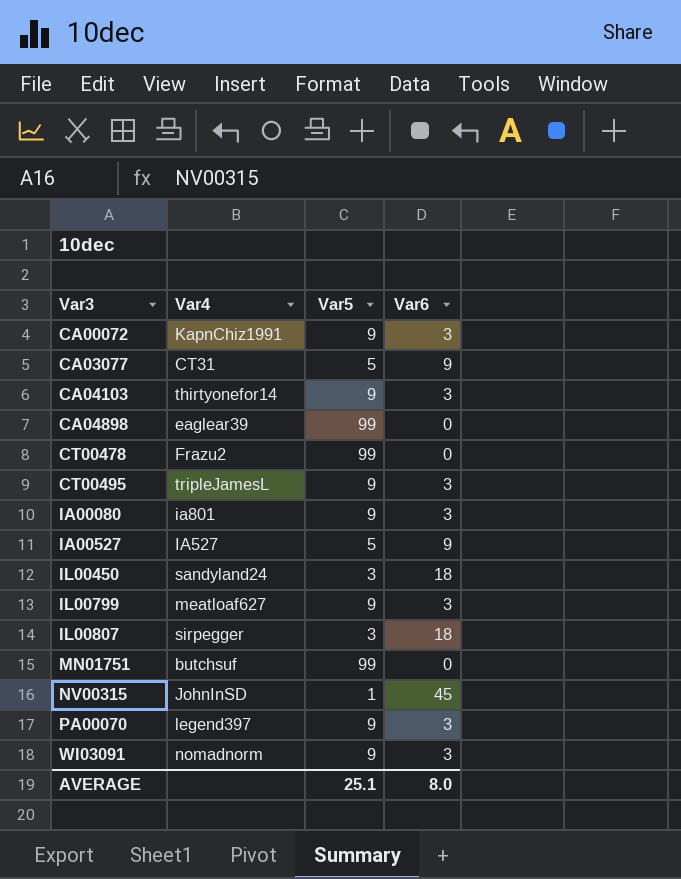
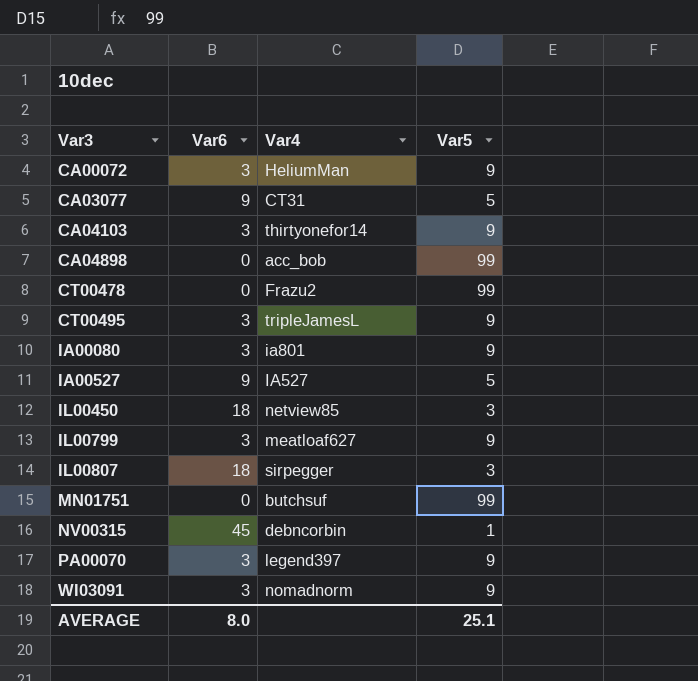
column Var6 | position: 4 -> 2
CA00072 | Var4: KapnChiz1991 -> HeliumMan
CA04898 | Var4: eaglear39 -> acc_bob
IL00450 | Var4: sandyland24 -> netview85
NV00315 | Var4: JohnInSD -> debncorbin

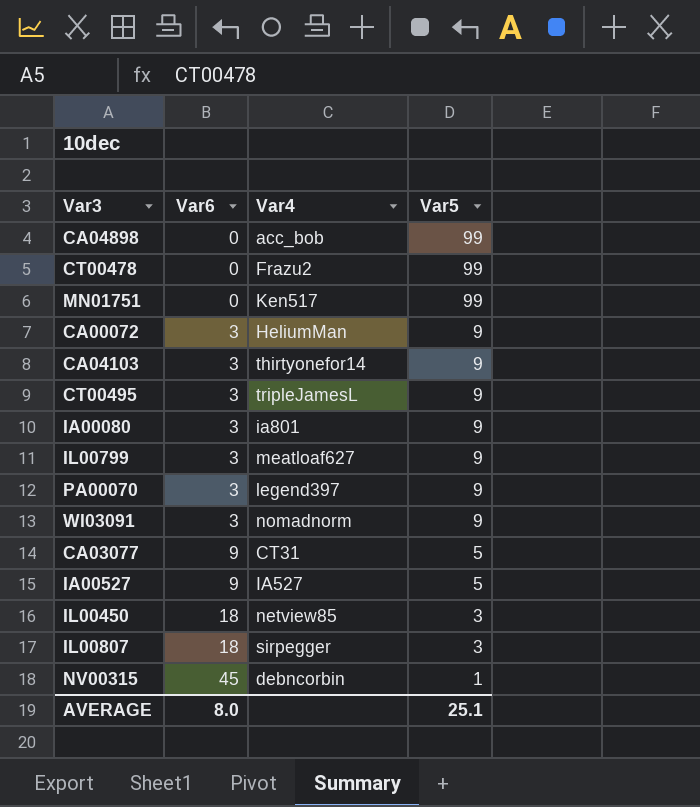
row order: Var3 ascending -> Var6 ascending
MN01751 | Var4: butchsuf -> Ken517

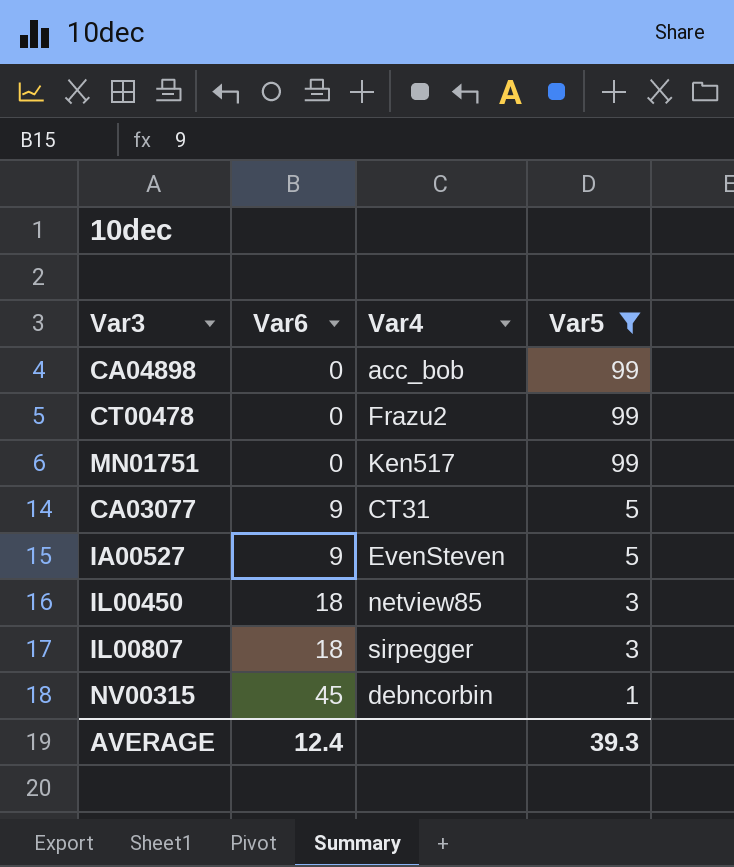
filter: none -> Var5 != 9
IA00527 | Var4: IA527 -> EvenSteven
AVERAGE | Var6: 8.0 -> 12.4
AVERAGE | Var5: 25.1 -> 39.3

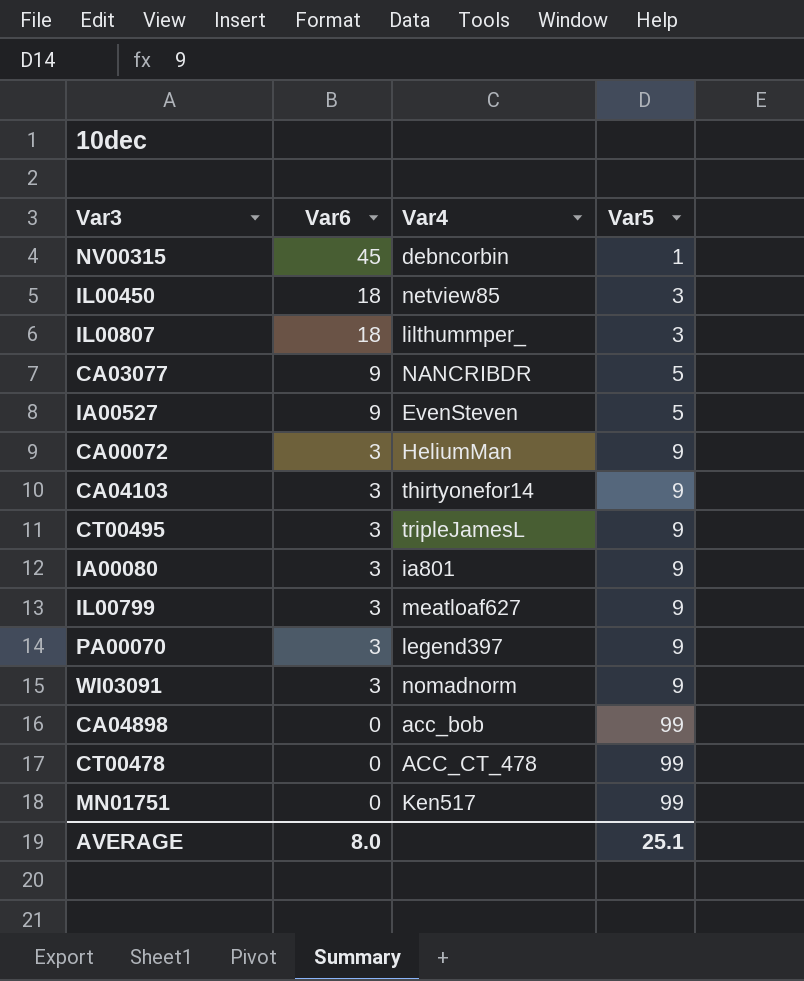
filter: Var5 != 9 -> none
row order: Var6 ascending -> Var6 descending
IL00807 | Var4: sirpegger -> lilthummper_
CA03077 | Var4: CT31 -> NANCRIBDR
CT00478 | Var4: Frazu2 -> ACC_CT_478
AVERAGE | Var6: 12.4 -> 8.0
AVERAGE | Var5: 39.3 -> 25.1

